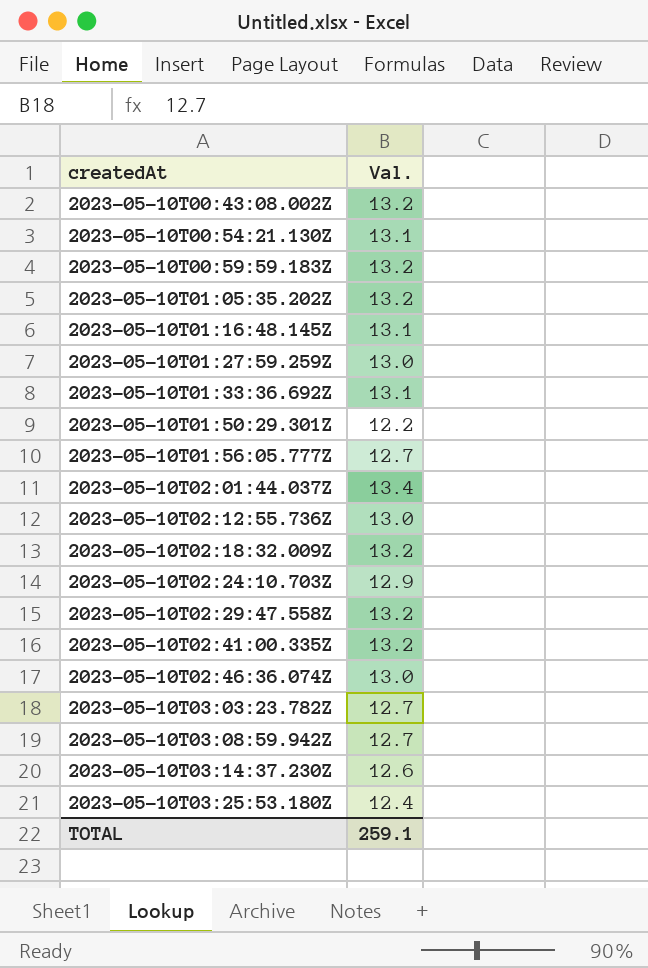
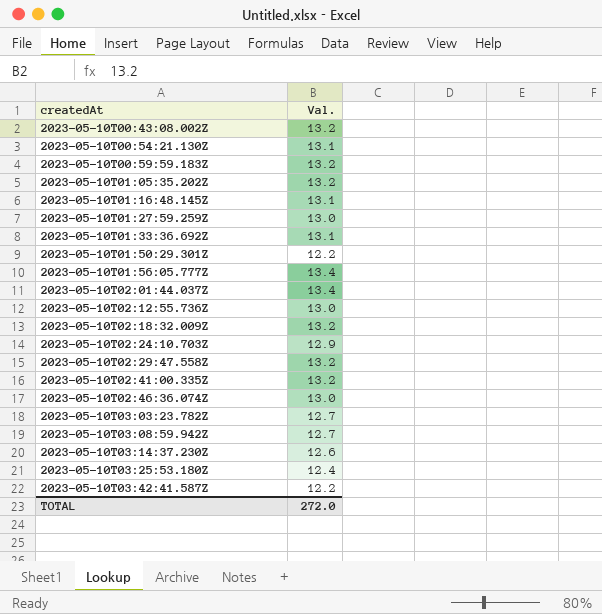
2023-05-10T01:56:05.777Z | Val.: 12.7 -> 13.4
row 2023-05-10T03:42:41.587Z: none -> 12.2
TOTAL | Val.: 259.1 -> 272.0

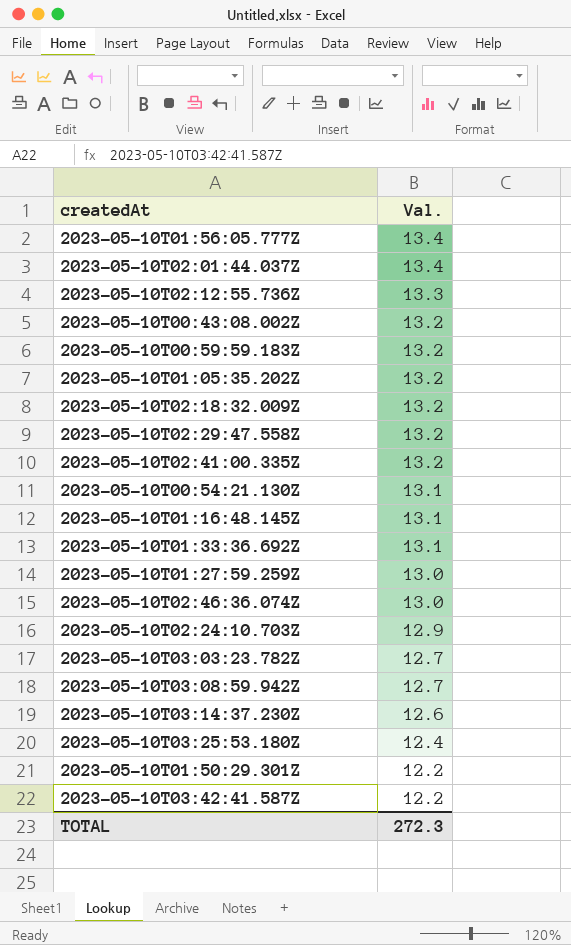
row order: createdAt ascending -> Val. descending
2023-05-10T02:12:55.736Z | Val.: 13.0 -> 13.3
TOTAL | Val.: 272.0 -> 272.3

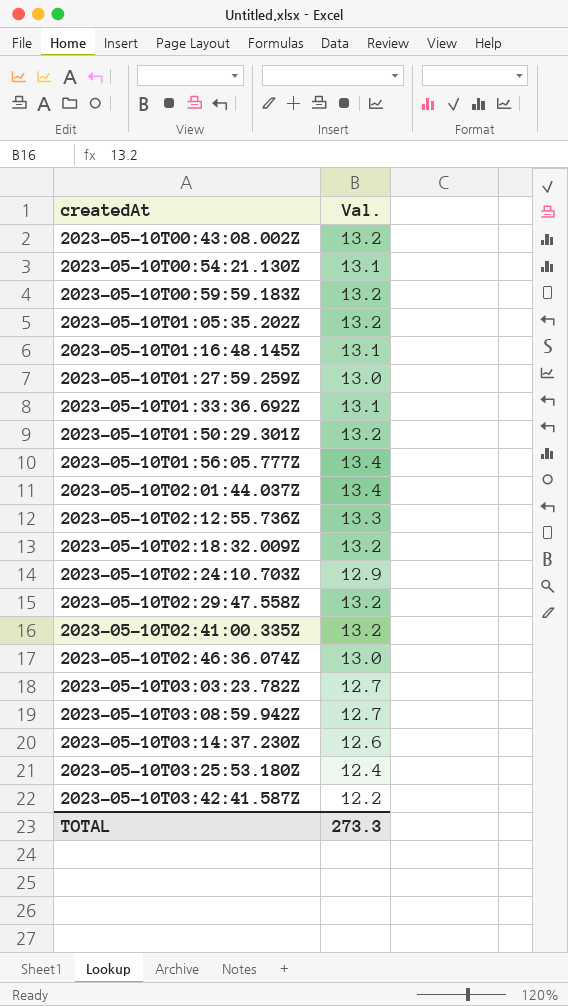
row order: Val. descending -> createdAt ascending
2023-05-10T01:50:29.301Z | Val.: 12.2 -> 13.2
TOTAL | Val.: 272.3 -> 273.3

